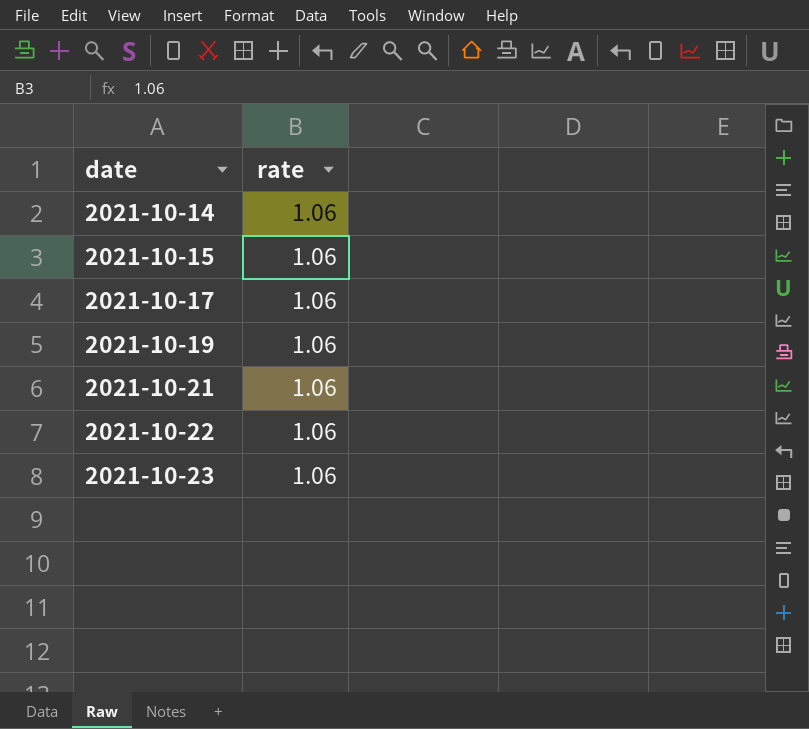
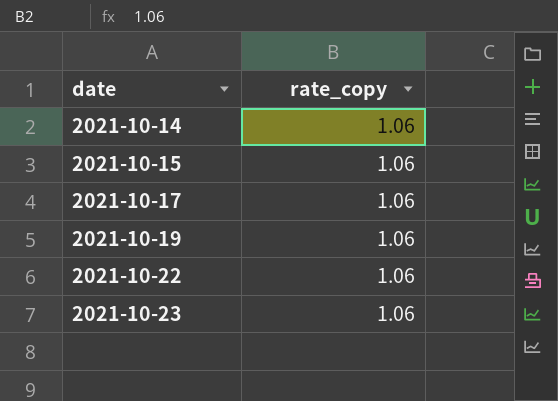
column name: rate -> rate_copy
row 2021-10-21: 1.06 -> none

